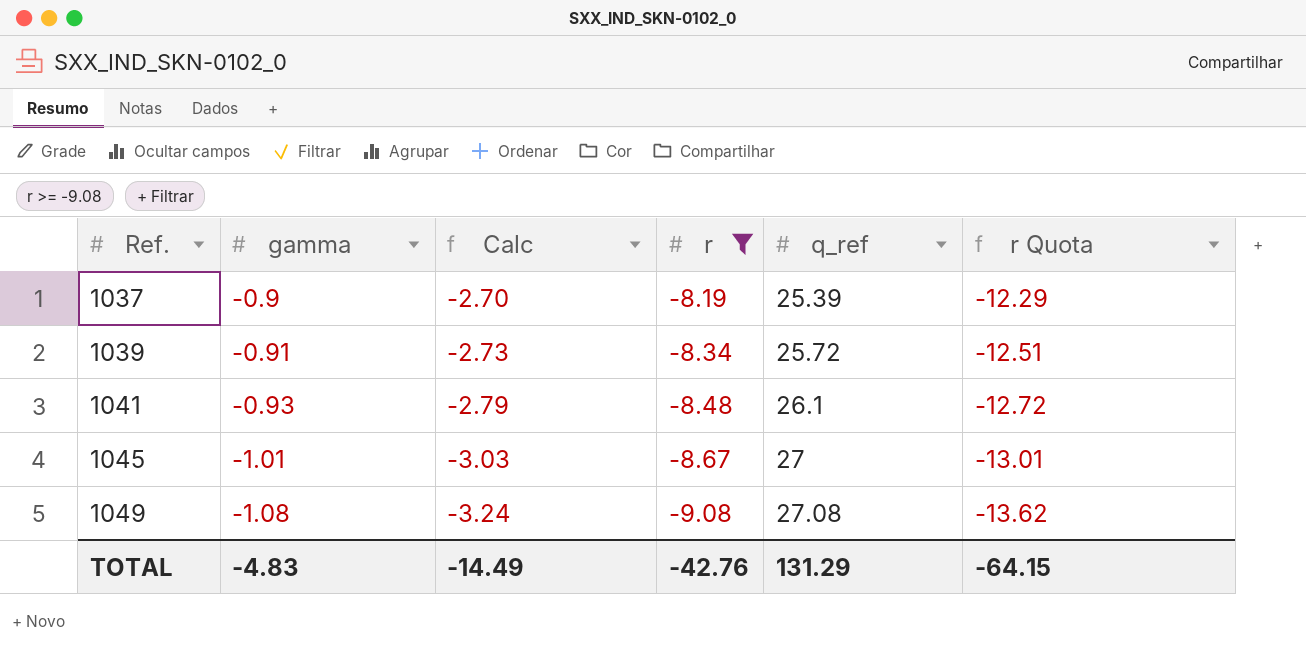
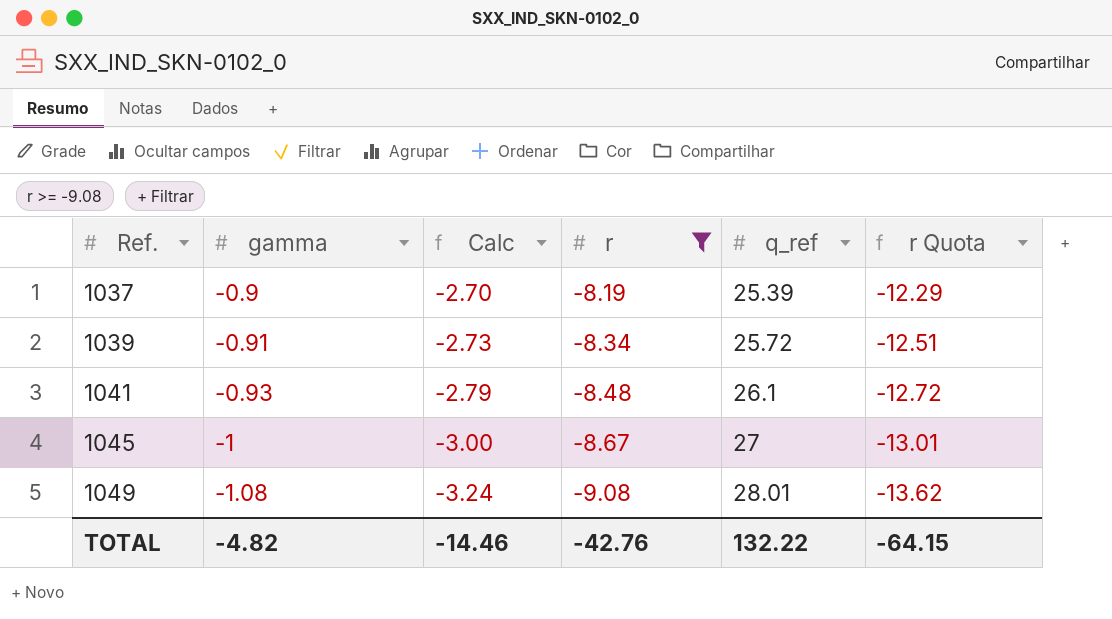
1045 | gamma: -1.01 -> -1
1045 | Calc: -3.03 -> -3.00
1049 | q_ref: 27.08 -> 28.01
TOTAL | gamma: -4.83 -> -4.82
TOTAL | Calc: -14.49 -> -14.46
TOTAL | q_ref: 131.29 -> 132.22

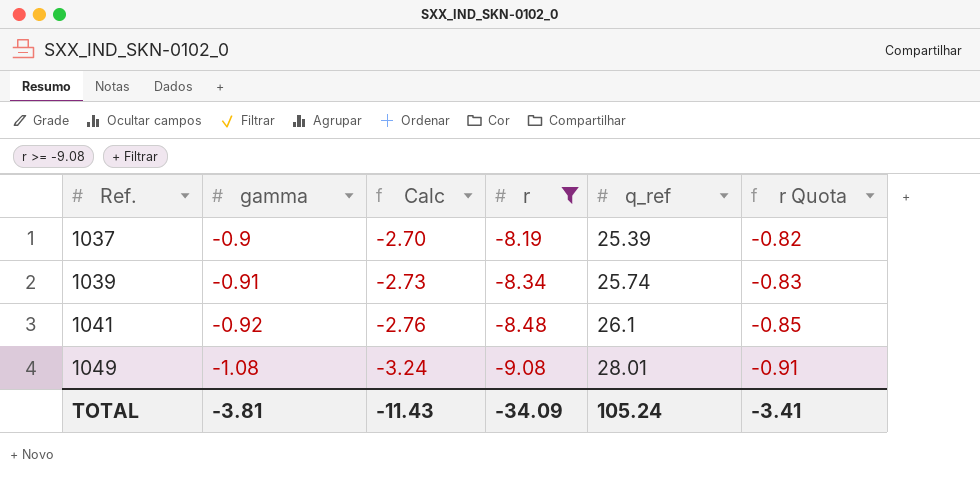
column r Quota | formula: [r] * 1.5 -> [r] * 0.1
row 1045: -1 | -3.00 | -8.67 | 27 | -13.01 -> none
1039 | q_ref: 25.72 -> 25.74
1041 | gamma: -0.93 -> -0.92
1041 | Calc: -2.79 -> -2.76
TOTAL | gamma: -4.82 -> -3.81
TOTAL | Calc: -14.46 -> -11.43
TOTAL | r: -42.76 -> -34.09
TOTAL | q_ref: 132.22 -> 105.24
TOTAL | r Quota: -64.15 -> -3.41

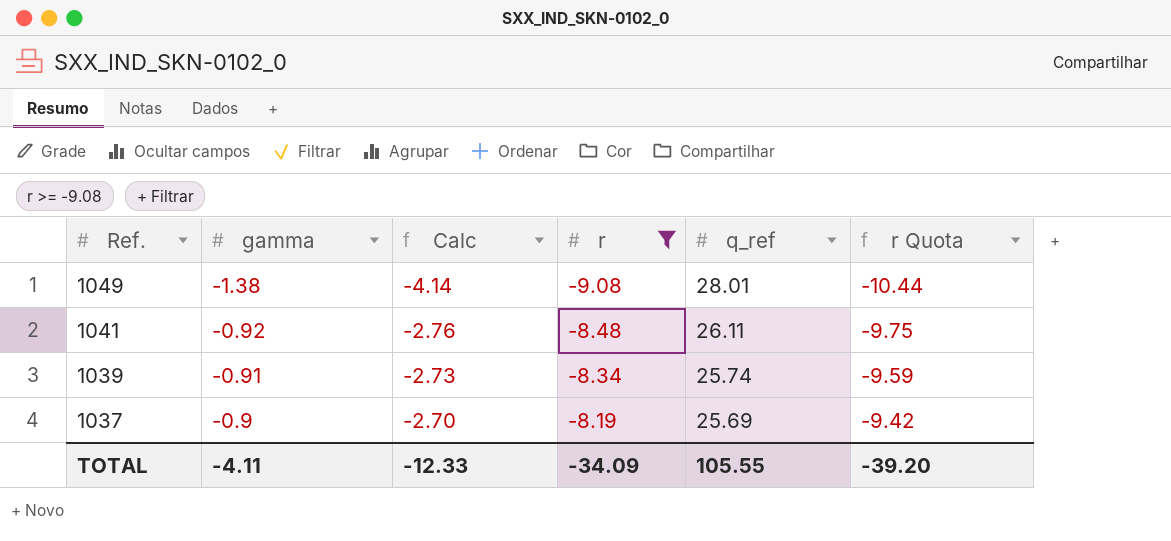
row order: Ref. ascending -> Ref. descending
column r Quota | formula: [r] * 0.1 -> [r] * 1.15
1049 | gamma: -1.08 -> -1.38
1049 | Calc: -3.24 -> -4.14
1041 | q_ref: 26.1 -> 26.11
1037 | q_ref: 25.39 -> 25.69
TOTAL | gamma: -3.81 -> -4.11
TOTAL | Calc: -11.43 -> -12.33
TOTAL | q_ref: 105.24 -> 105.55
TOTAL | r Quota: -3.41 -> -39.20

